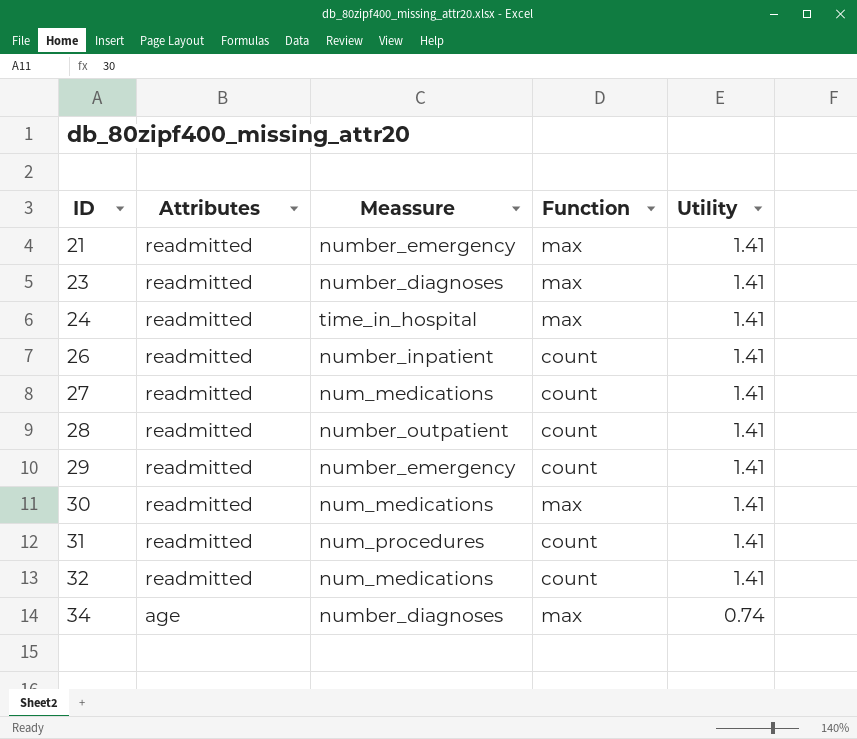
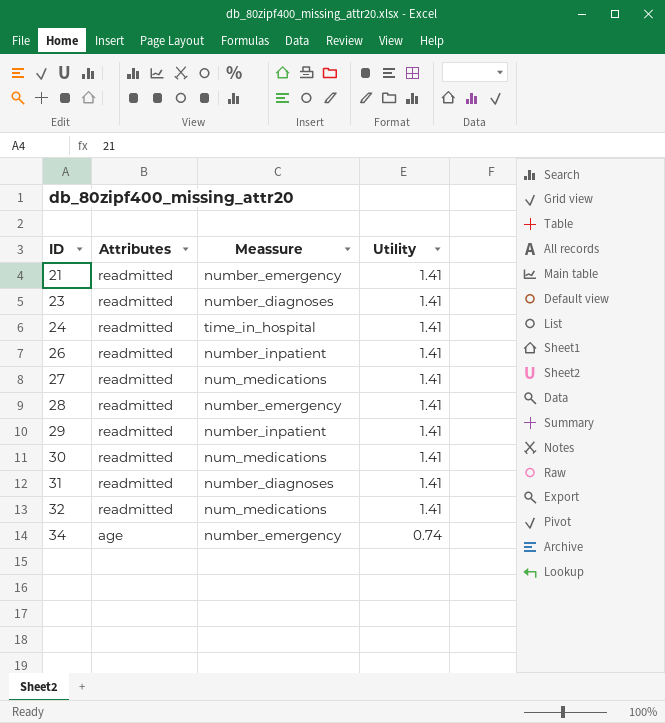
column Function | position: 4 -> none
28 | Meassure: number_outpatient -> number_emergency
29 | Meassure: number_emergency -> number_inpatient
31 | Meassure: num_procedures -> number_diagnoses
34 | Meassure: number_diagnoses -> number_emergency

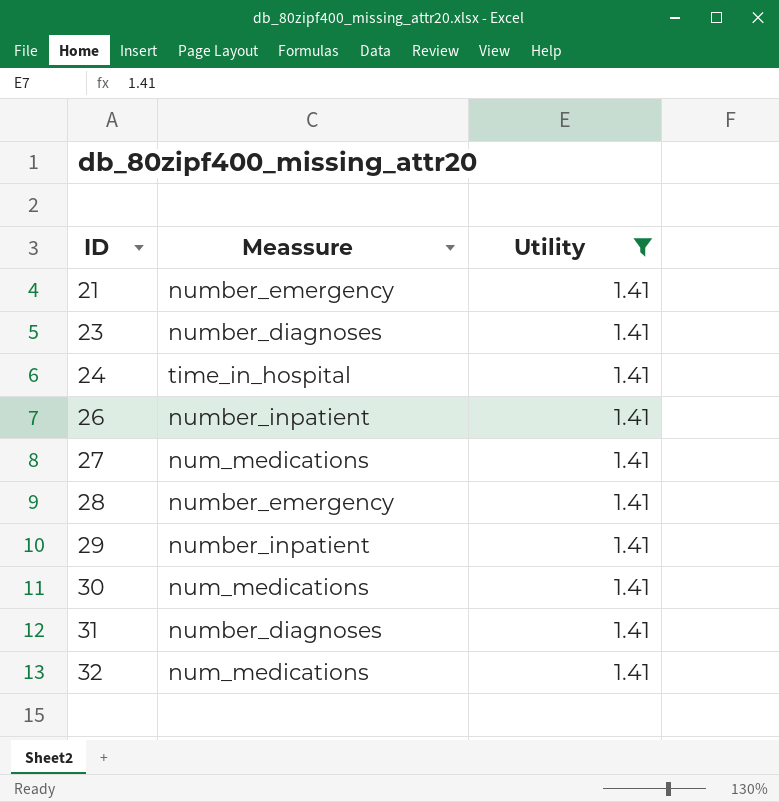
filter: none -> Utility = 1.41
column Attributes | position: 2 -> none

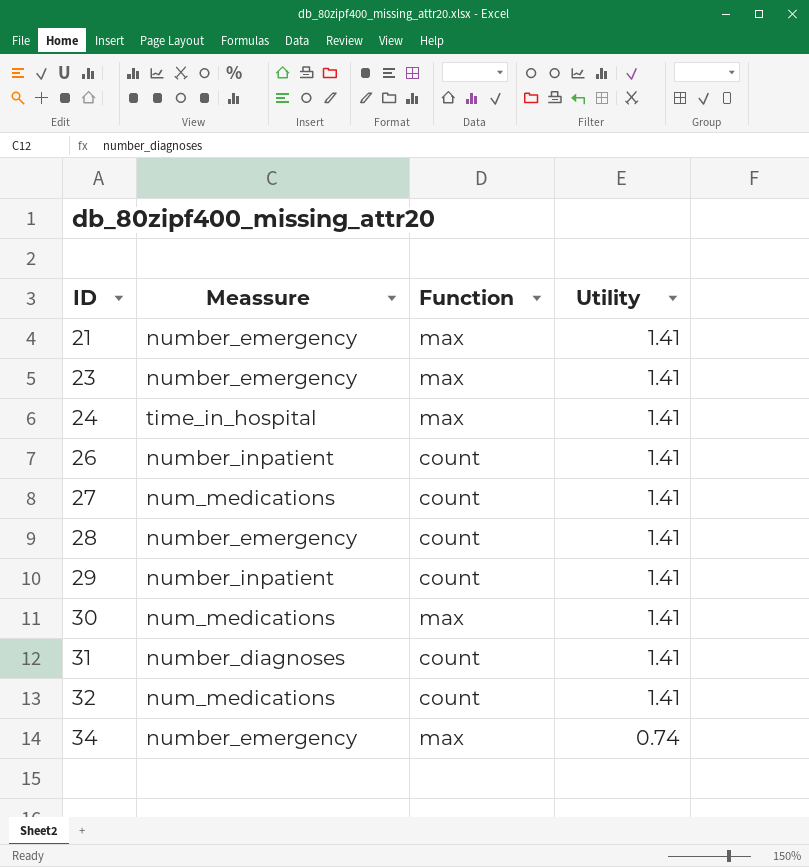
filter: Utility = 1.41 -> none
column Function | position: none -> 3
23 | Meassure: number_diagnoses -> number_emergency

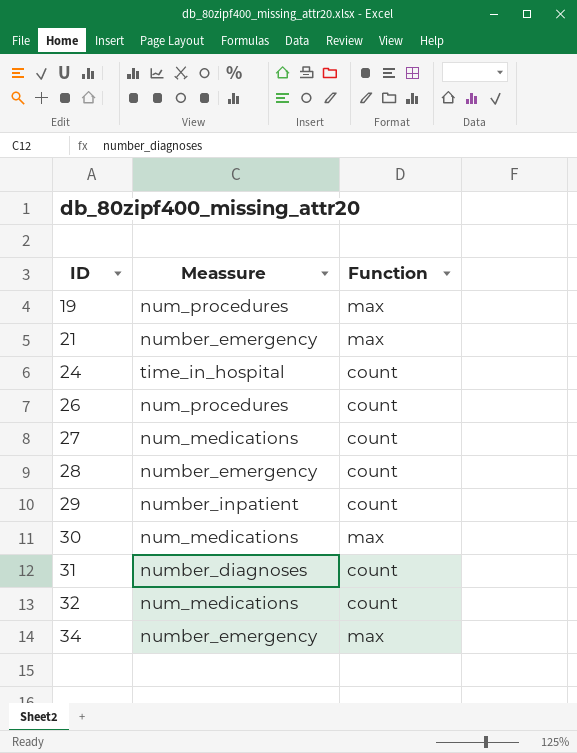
column Utility | position: 4 -> none
row 23: number_emergency | max | 1.41 -> none
row 19: none -> num_procedures | max
24 | Function: max -> count
26 | Meassure: number_inpatient -> num_procedures

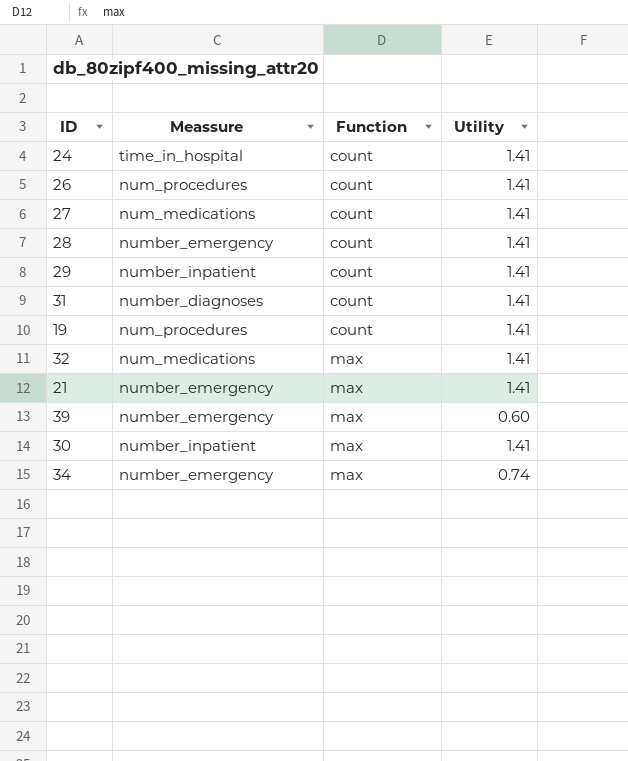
row order: ID ascending -> Function ascending
column Utility | position: none -> 4
19 | Function: max -> count
32 | Function: count -> max
row 39: none -> number_emergency | max | 0.60
30 | Meassure: num_medications -> number_inpatient

